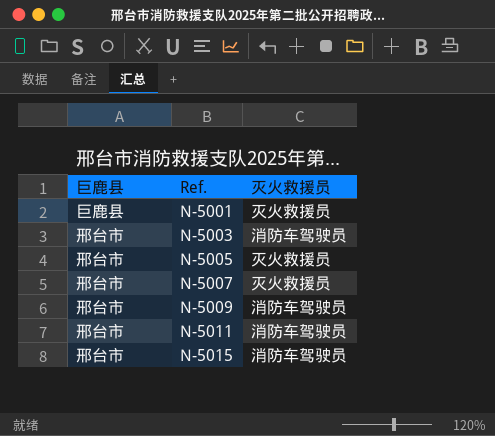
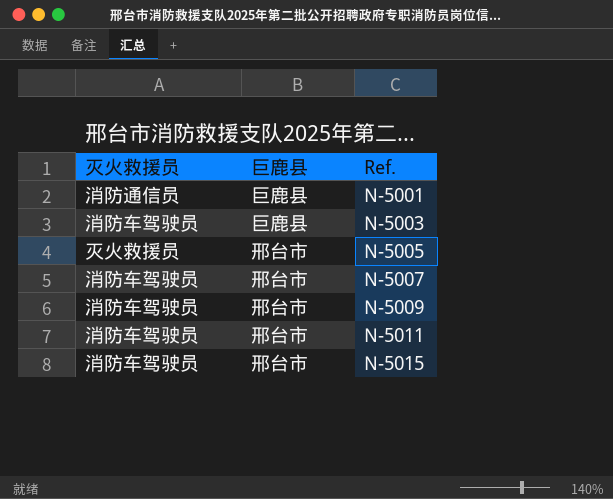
column 灭火救援员 | position: 3 -> 1
N-5001 | 灭火救援员: 灭火救援员 -> 消防通信员
N-5003 | 巨鹿县: 邢台市 -> 巨鹿县
N-5007 | 灭火救援员: 灭火救援员 -> 消防车驾驶员

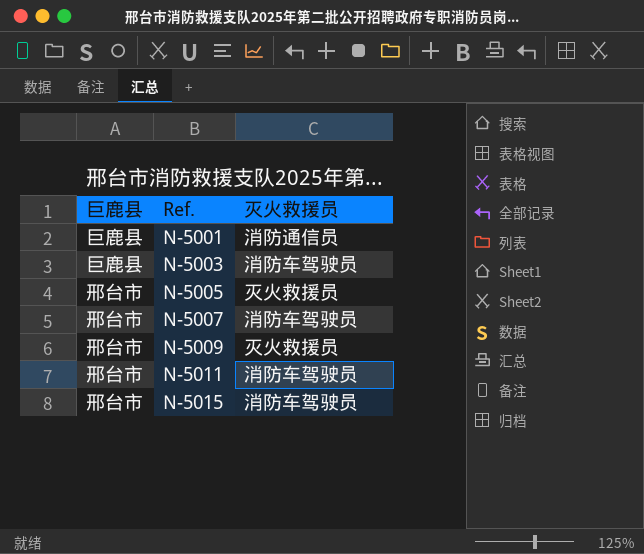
column 灭火救援员 | position: 1 -> 3
N-5009 | 灭火救援员: 消防车驾驶员 -> 灭火救援员

